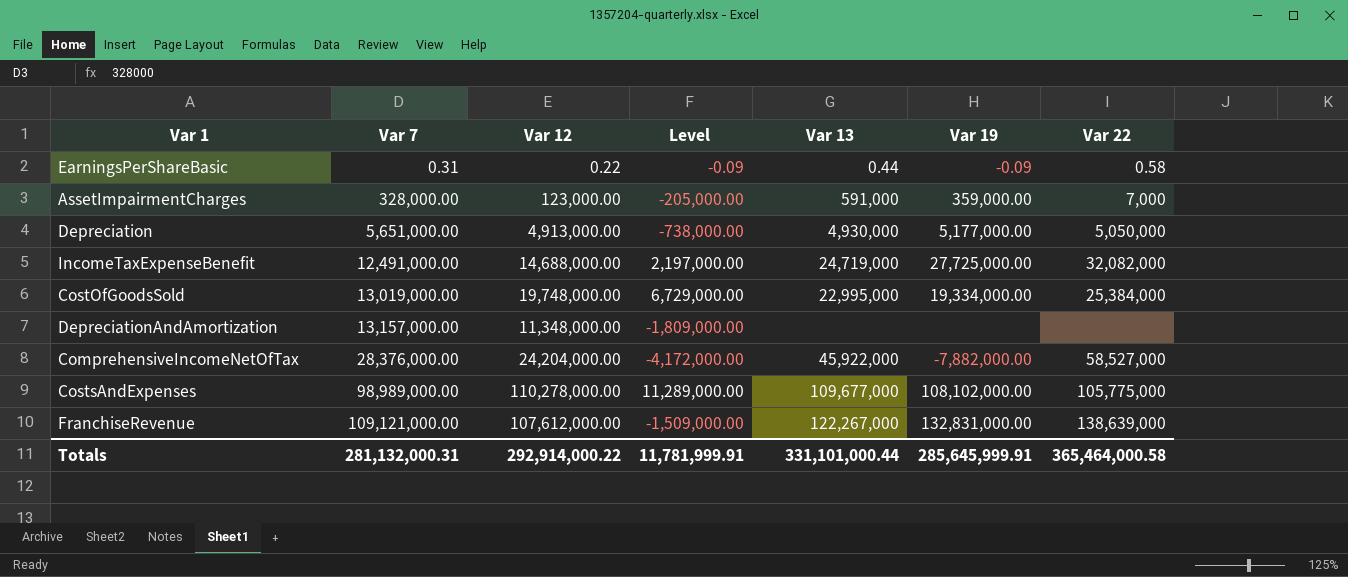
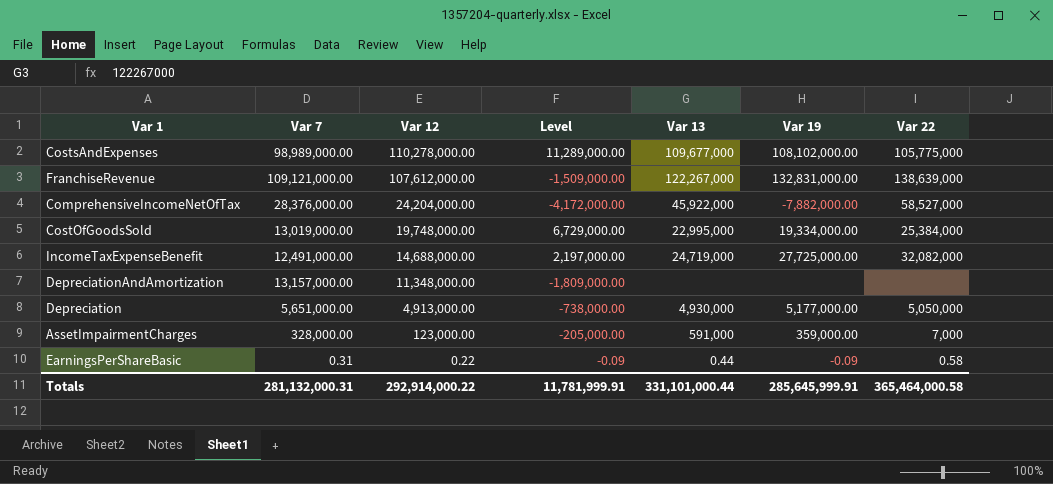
row order: Var 7 ascending -> Var 12 descending

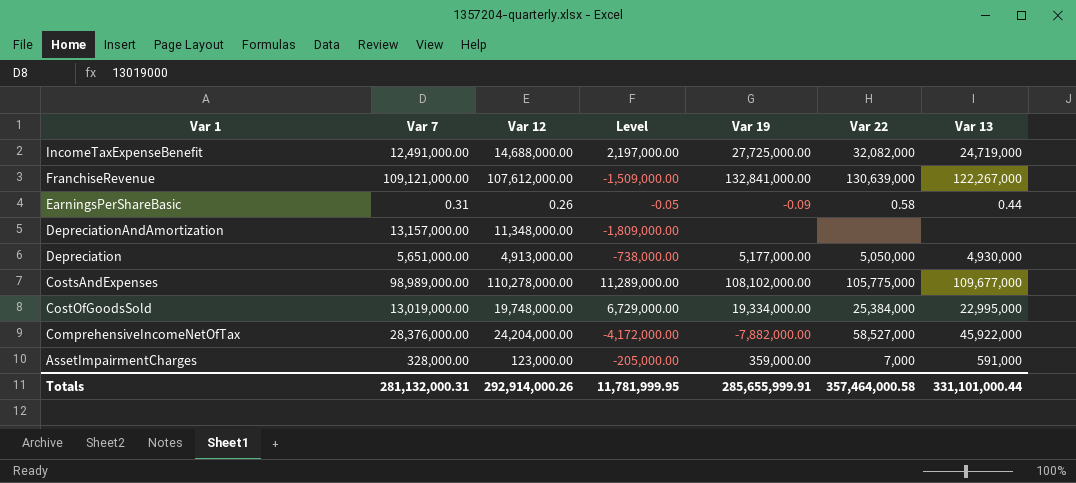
row order: Var 12 descending -> Var 1 descending
column Var 13 | position: 5 -> 7
FranchiseRevenue | Var 19: 132,831,000.00 -> 132,841,000.00
FranchiseRevenue | Var 22: 138,639,000 -> 130,639,000
EarningsPerShareBasic | Var 12: 0.22 -> 0.26
EarningsPerShareBasic | Level: -0.09 -> -0.05
Totals | Var 12: 292,914,000.22 -> 292,914,000.26
Totals | Level: 11,781,999.91 -> 11,781,999.95
Totals | Var 19: 285,645,999.91 -> 285,655,999.91
Totals | Var 22: 365,464,000.58 -> 357,464,000.58

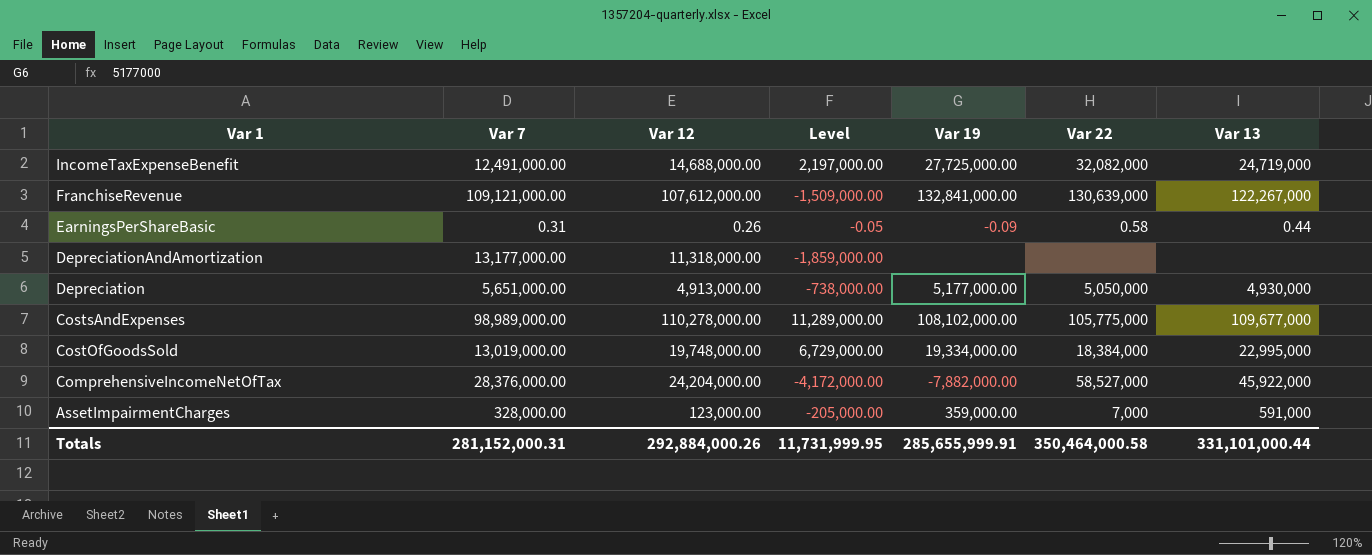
DepreciationAndAmortization | Var 7: 13,157,000.00 -> 13,177,000.00
DepreciationAndAmortization | Var 12: 11,348,000.00 -> 11,318,000.00
DepreciationAndAmortization | Level: -1,809,000.00 -> -1,859,000.00
CostOfGoodsSold | Var 22: 25,384,000 -> 18,384,000
Totals | Var 7: 281,132,000.31 -> 281,152,000.31
Totals | Var 12: 292,914,000.26 -> 292,884,000.26
Totals | Level: 11,781,999.95 -> 11,731,999.95
Totals | Var 22: 357,464,000.58 -> 350,464,000.58

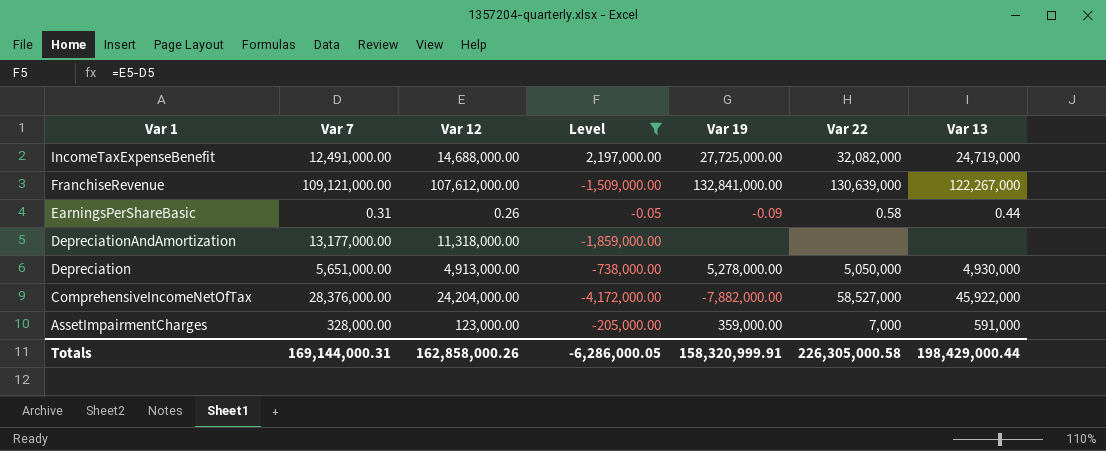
filter: none -> Level <= 2,197,000.00
Depreciation | Var 19: 5,177,000.00 -> 5,278,000.00
Totals | Var 7: 281,152,000.31 -> 169,144,000.31
Totals | Var 12: 292,884,000.26 -> 162,858,000.26
Totals | Level: 11,731,999.95 -> -6,286,000.05
Totals | Var 19: 285,655,999.91 -> 158,320,999.91
Totals | Var 22: 350,464,000.58 -> 226,305,000.58
Totals | Var 13: 331,101,000.44 -> 198,429,000.44

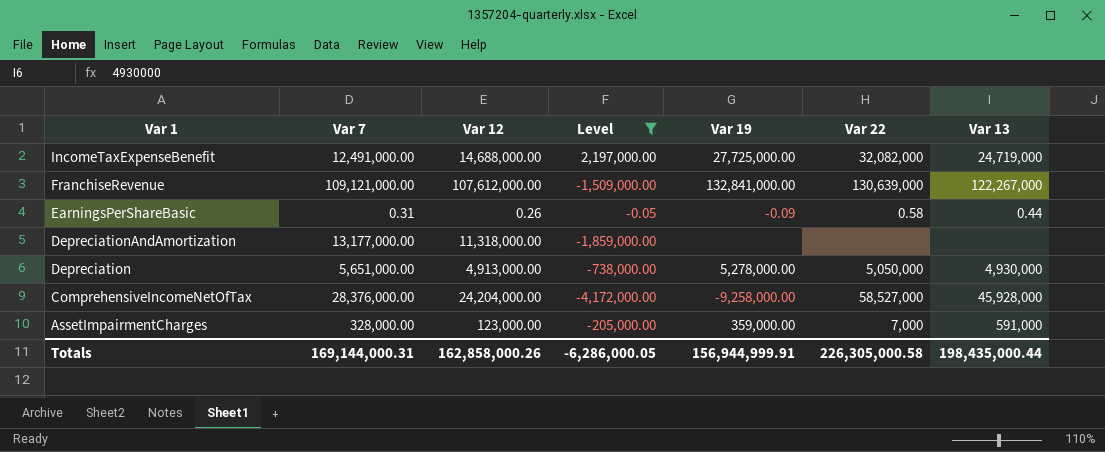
ComprehensiveIncomeNetOfTax | Var 19: -7,882,000.00 -> -9,258,000.00
ComprehensiveIncomeNetOfTax | Var 13: 45,922,000 -> 45,928,000
Totals | Var 19: 158,320,999.91 -> 156,944,999.91
Totals | Var 13: 198,429,000.44 -> 198,435,000.44

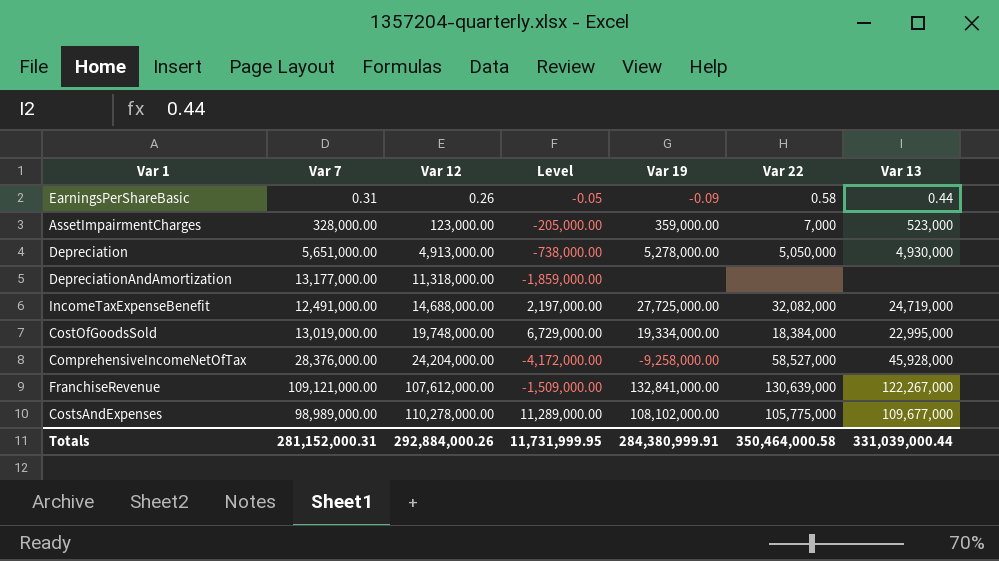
filter: Level <= 2,197,000.00 -> none
row order: Var 1 descending -> Var 12 ascending
AssetImpairmentCharges | Var 13: 591,000 -> 523,000
Totals | Var 7: 169,144,000.31 -> 281,152,000.31
Totals | Var 12: 162,858,000.26 -> 292,884,000.26
Totals | Level: -6,286,000.05 -> 11,731,999.95
Totals | Var 19: 156,944,999.91 -> 284,380,999.91
Totals | Var 22: 226,305,000.58 -> 350,464,000.58
Totals | Var 13: 198,435,000.44 -> 331,039,000.44

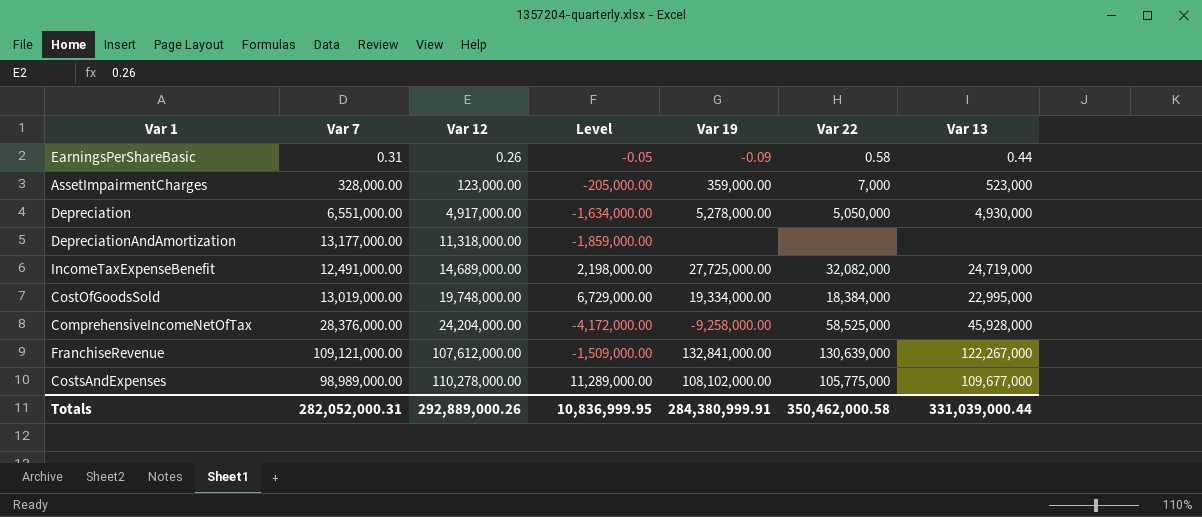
Depreciation | Var 7: 5,651,000.00 -> 6,551,000.00
Depreciation | Var 12: 4,913,000.00 -> 4,917,000.00
Depreciation | Level: -738,000.00 -> -1,634,000.00
IncomeTaxExpenseBenefit | Var 12: 14,688,000.00 -> 14,689,000.00
IncomeTaxExpenseBenefit | Level: 2,197,000.00 -> 2,198,000.00
ComprehensiveIncomeNetOfTax | Var 22: 58,527,000 -> 58,525,000
Totals | Var 7: 281,152,000.31 -> 282,052,000.31
Totals | Var 12: 292,884,000.26 -> 292,889,000.26
Totals | Level: 11,731,999.95 -> 10,836,999.95
Totals | Var 22: 350,464,000.58 -> 350,462,000.58

